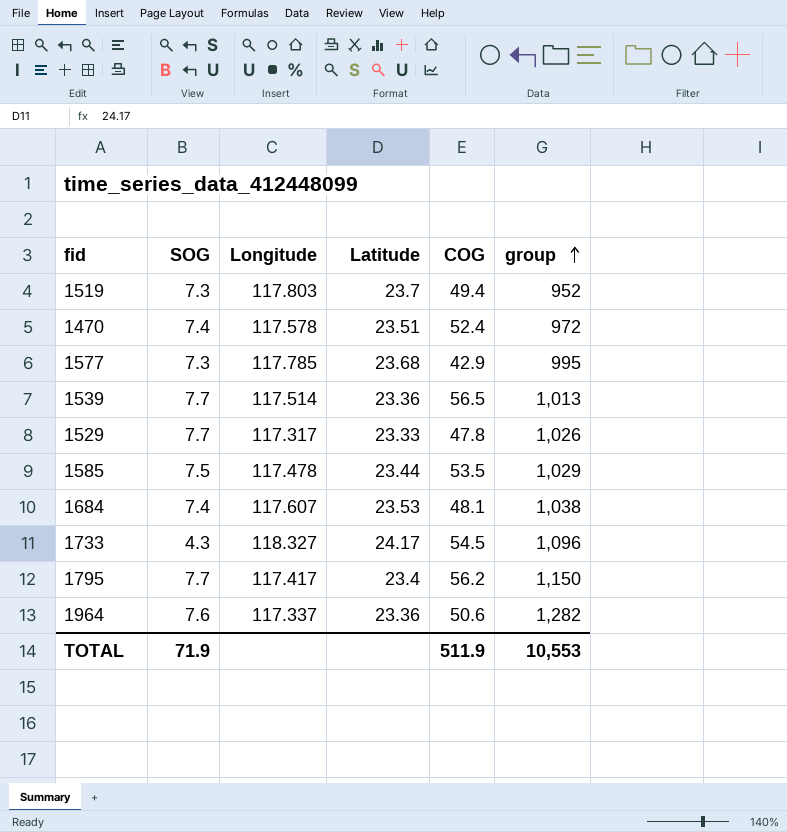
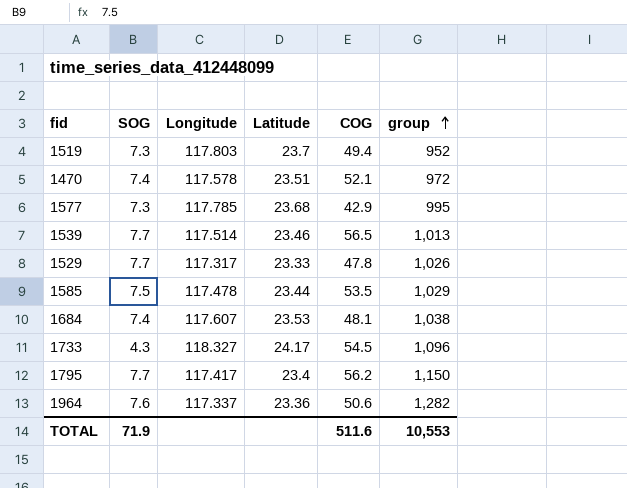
1470 | COG: 52.4 -> 52.1
1539 | Latitude: 23.36 -> 23.46
TOTAL | COG: 511.9 -> 511.6

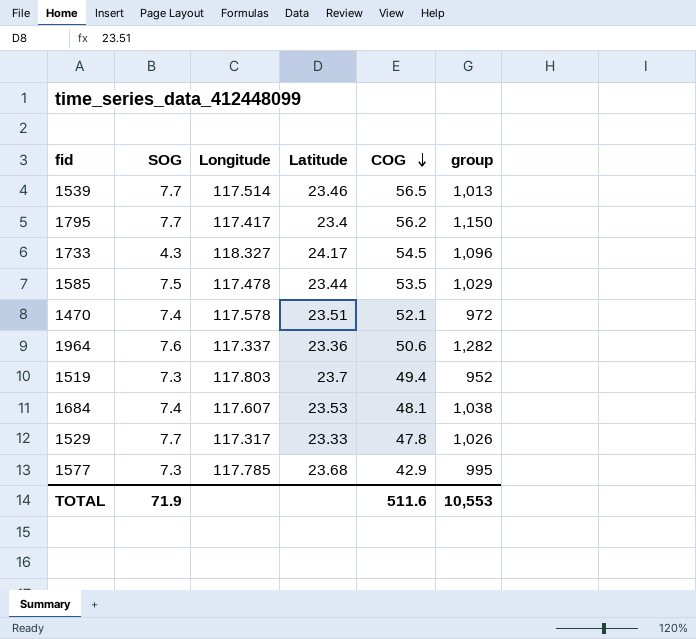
row order: group ascending -> COG descending

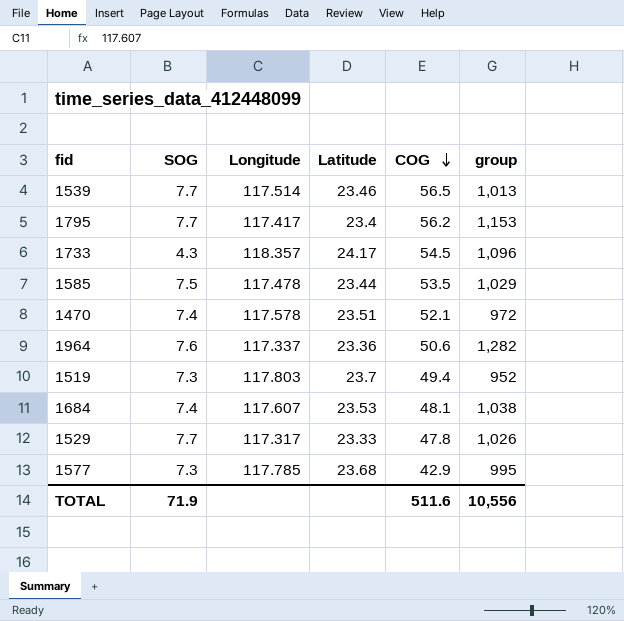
1795 | group: 1,150 -> 1,153
1733 | Longitude: 118.327 -> 118.357
TOTAL | group: 10,553 -> 10,556

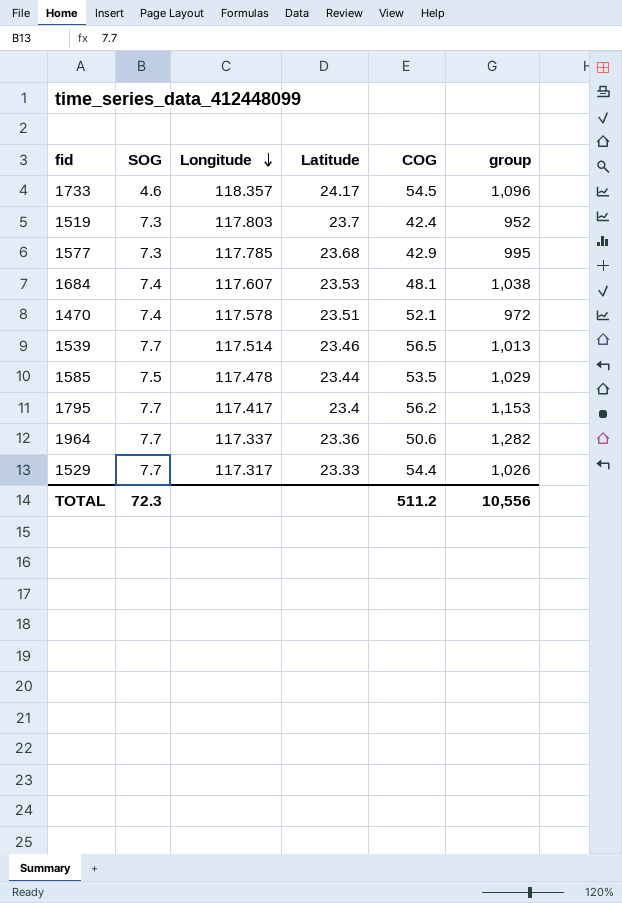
row order: COG descending -> Longitude descending
1733 | SOG: 4.3 -> 4.6
1519 | COG: 49.4 -> 42.4
1964 | SOG: 7.6 -> 7.7
1529 | COG: 47.8 -> 54.4
TOTAL | SOG: 71.9 -> 72.3
TOTAL | COG: 511.6 -> 511.2

